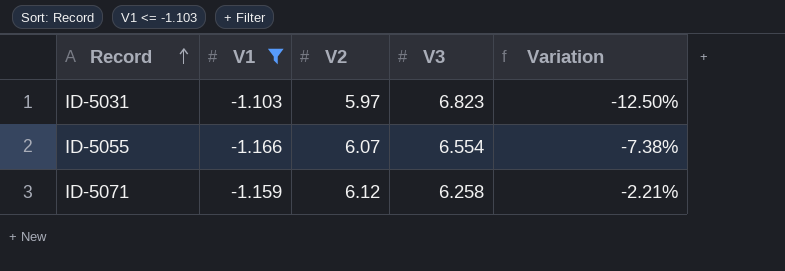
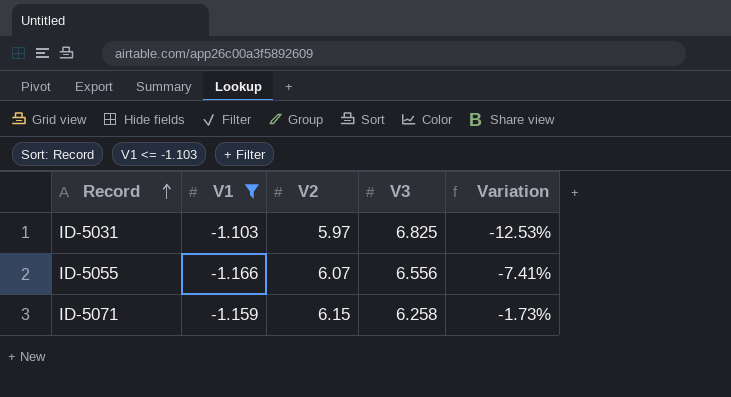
ID-5031 | V3: 6.823 -> 6.825
ID-5031 | Variation: -12.50% -> -12.53%
ID-5055 | V3: 6.554 -> 6.556
ID-5055 | Variation: -7.38% -> -7.41%
ID-5071 | V2: 6.12 -> 6.15
ID-5071 | Variation: -2.21% -> -1.73%

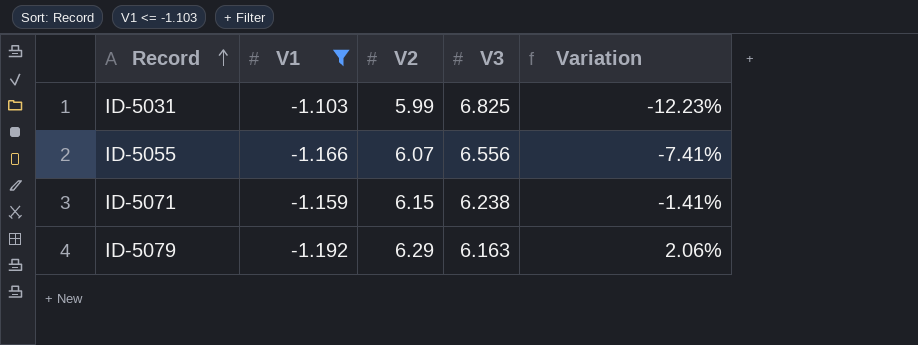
ID-5031 | V2: 5.97 -> 5.99
ID-5031 | Variation: -12.53% -> -12.23%
ID-5071 | V3: 6.258 -> 6.238
ID-5071 | Variation: -1.73% -> -1.41%
row ID-5079: none -> -1.192 | 6.29 | 6.163 | 2.06%

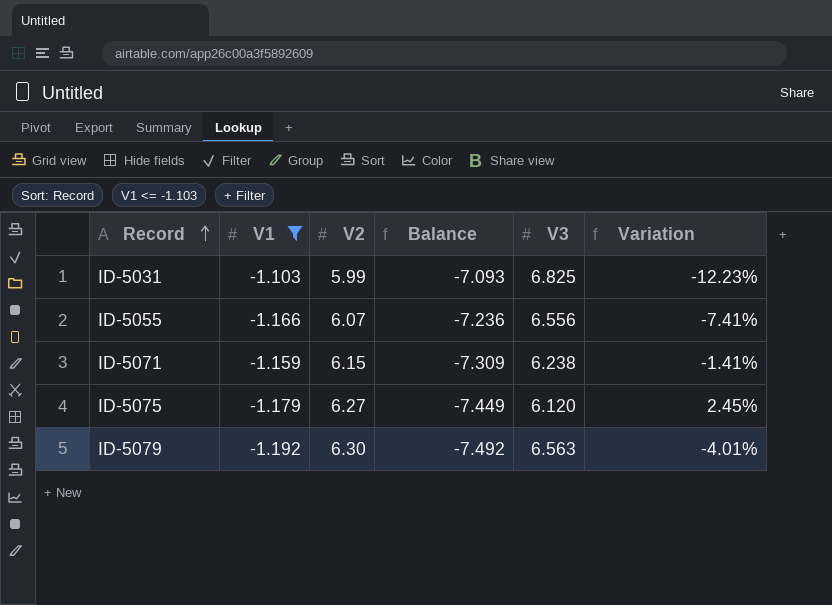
column Balance | formula: none -> [V1] - [V2]
row ID-5075: none -> -1.179 | 6.27 | -7.449 | 6.120 | 2.45%
ID-5079 | V2: 6.29 -> 6.30
ID-5079 | V3: 6.163 -> 6.563
ID-5079 | Variation: 2.06% -> -4.01%

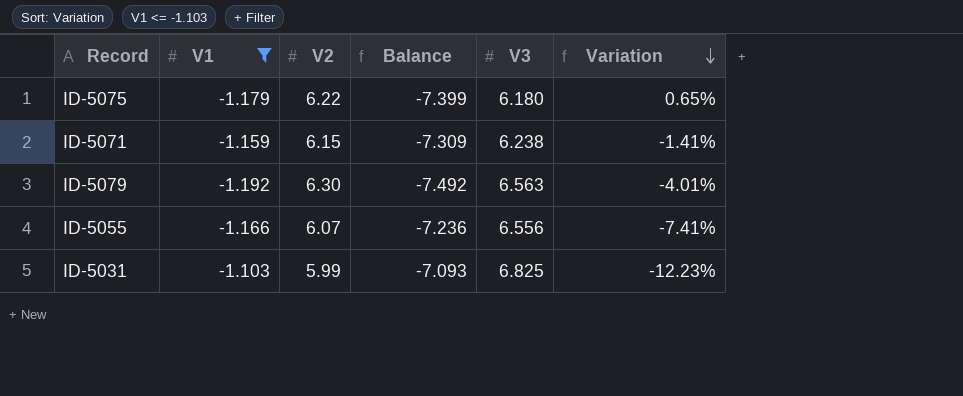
row order: Record ascending -> Variation descending
ID-5075 | V2: 6.27 -> 6.22
ID-5075 | Balance: -7.449 -> -7.399
ID-5075 | V3: 6.120 -> 6.180
ID-5075 | Variation: 2.45% -> 0.65%

